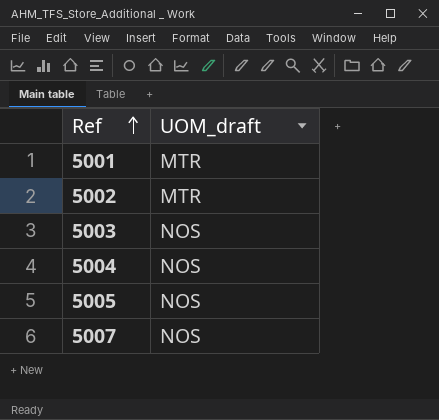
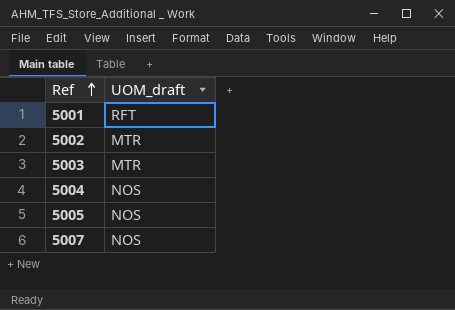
5001 | UOM_draft: MTR -> RFT
5003 | UOM_draft: NOS -> MTR

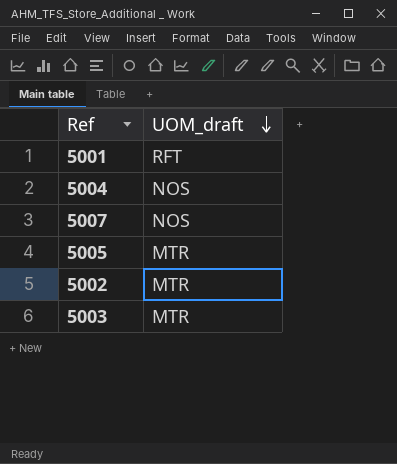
row order: Ref ascending -> UOM_draft descending
5005 | UOM_draft: NOS -> MTR

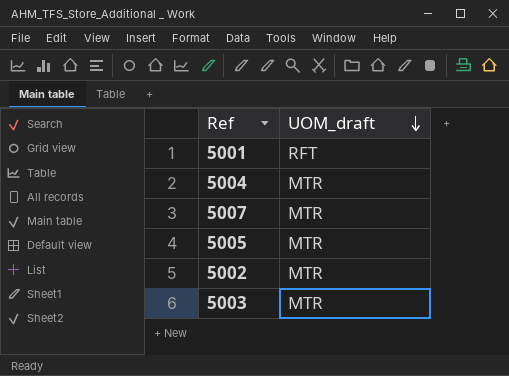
5004 | UOM_draft: NOS -> MTR
5007 | UOM_draft: NOS -> MTR

